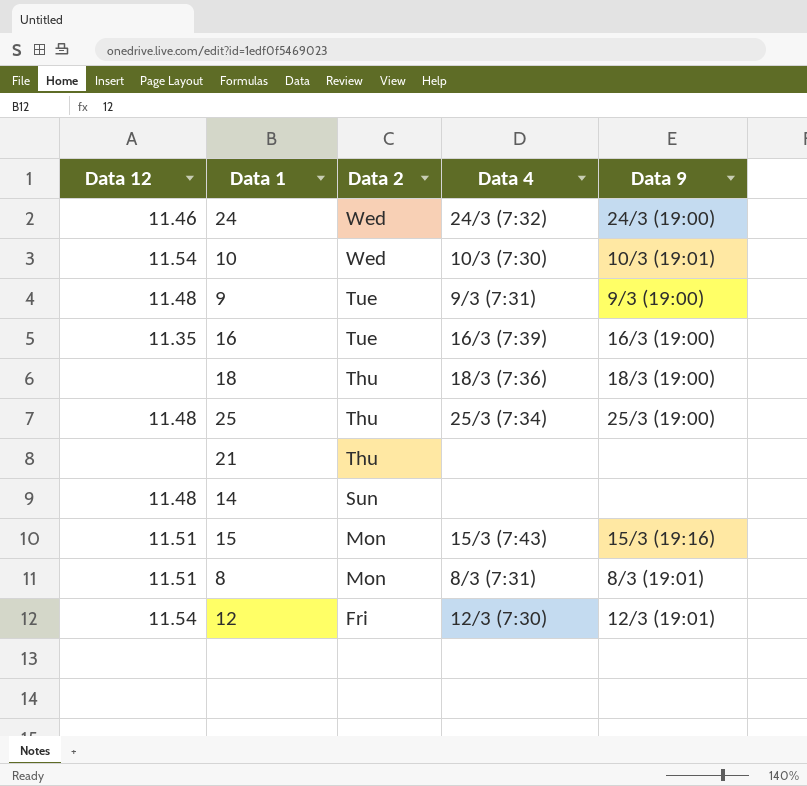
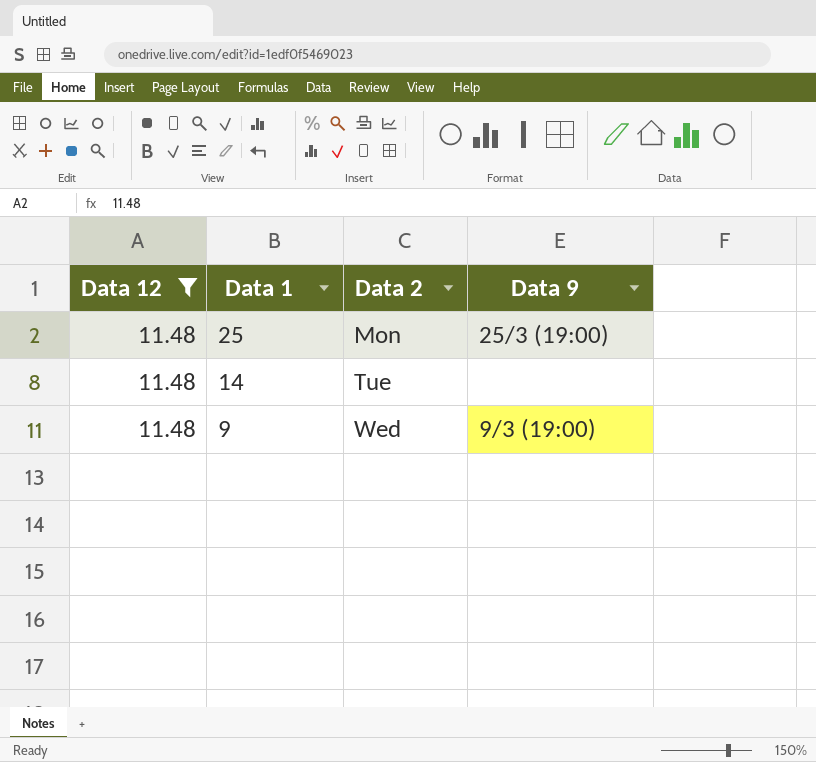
filter: none -> Data 12 = 11.48
row order: Data 2 descending -> Data 1 descending
column Data 4 | position: 4 -> none
25 | Data 2: Thu -> Mon
14 | Data 2: Sun -> Tue
9 | Data 2: Tue -> Wed

